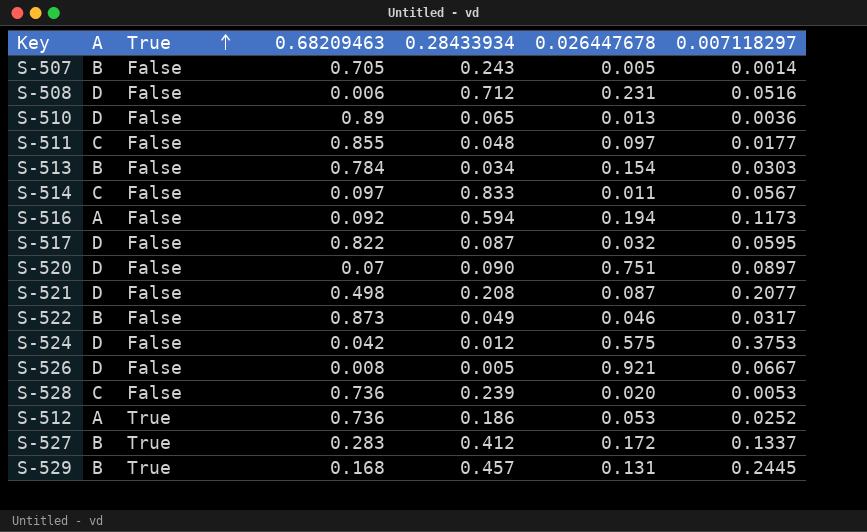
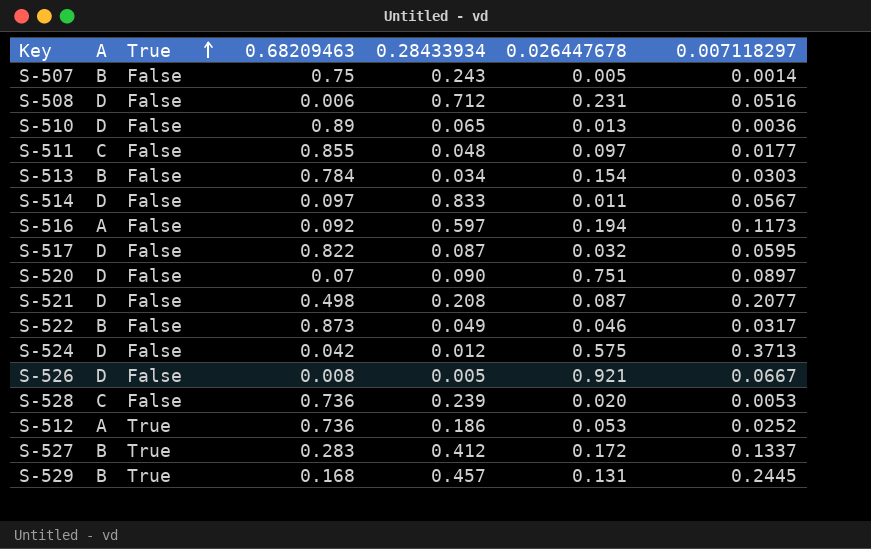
S-507 | 0.68209463: 0.705 -> 0.75
S-514 | A: C -> D
S-516 | 0.28433934: 0.594 -> 0.597
S-524 | 0.007118297: 0.3753 -> 0.3713

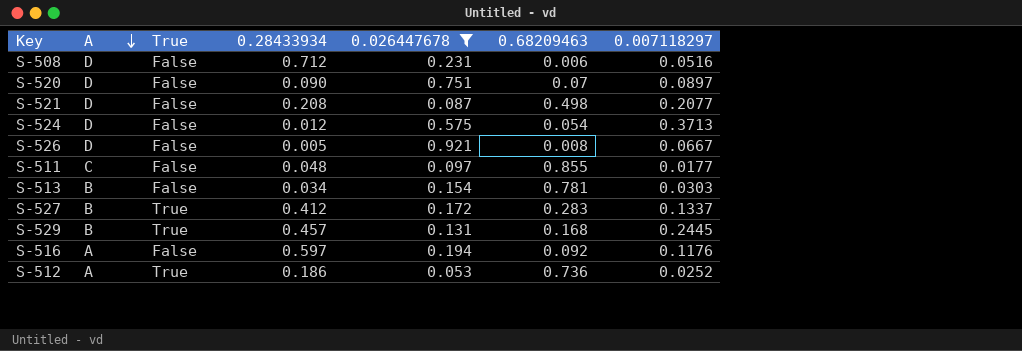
filter: none -> 0.026447678 >= 0.053
row order: True ascending -> A descending
column 0.68209463 | position: 4 -> 6
S-524 | 0.68209463: 0.042 -> 0.054
S-513 | 0.68209463: 0.784 -> 0.781
S-516 | 0.007118297: 0.1173 -> 0.1176

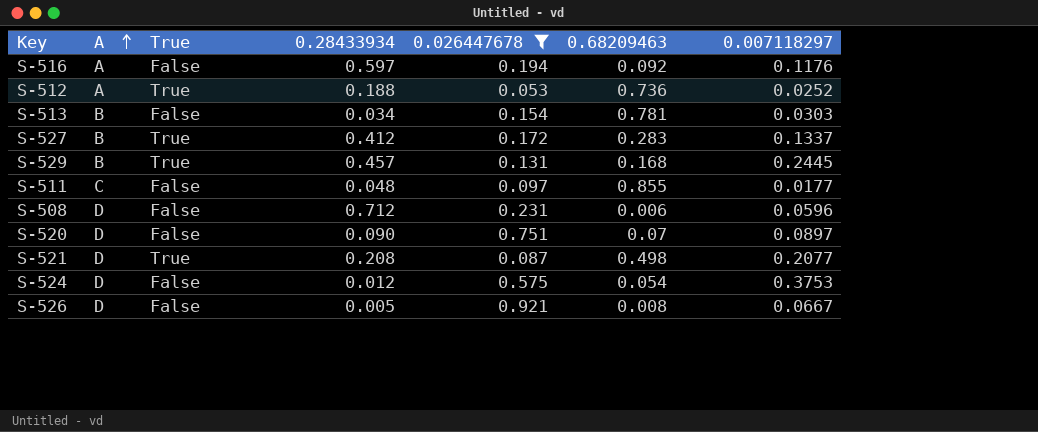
row order: A descending -> A ascending
S-512 | 0.28433934: 0.186 -> 0.188
S-508 | 0.007118297: 0.0516 -> 0.0596
S-521 | True: False -> True
S-524 | 0.007118297: 0.3713 -> 0.3753

